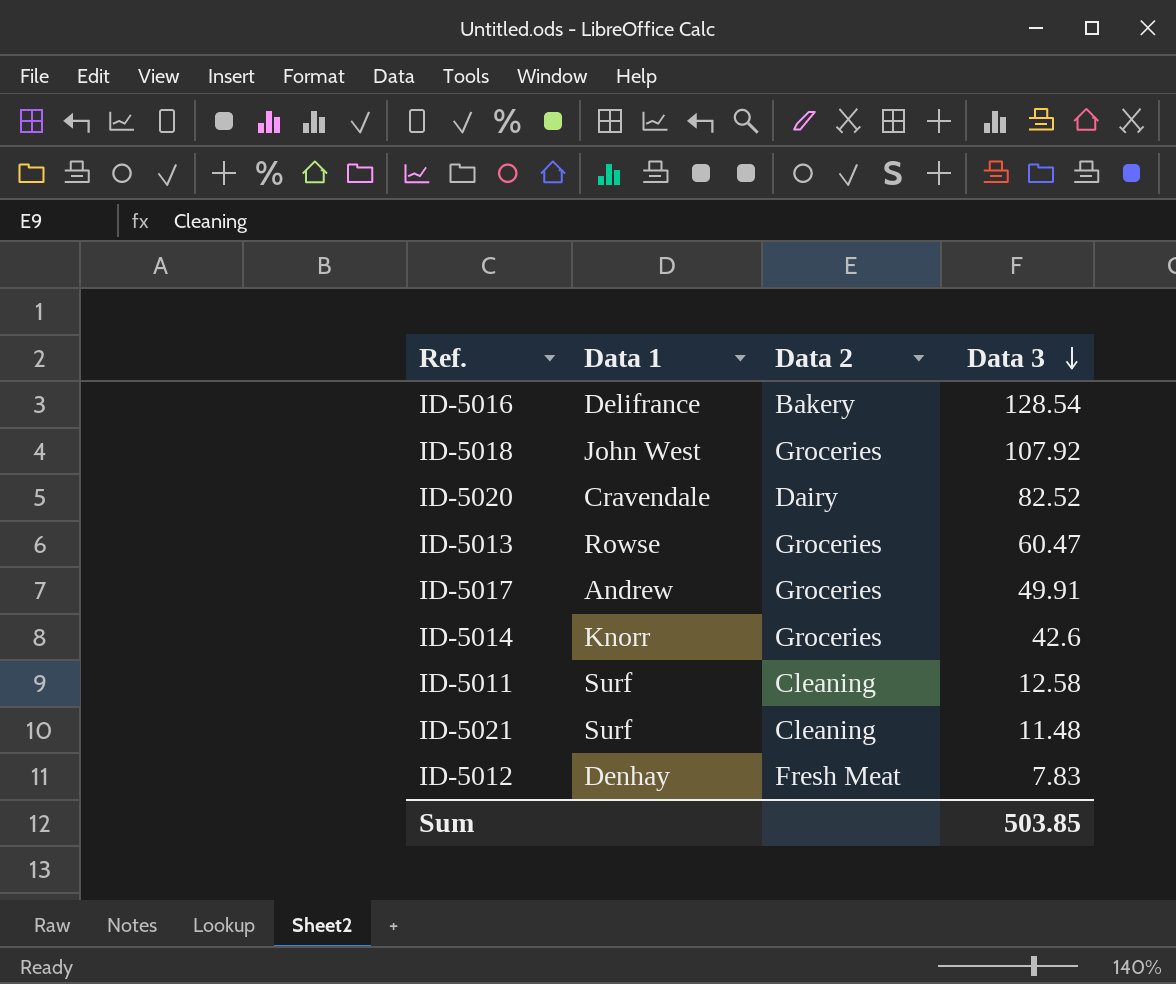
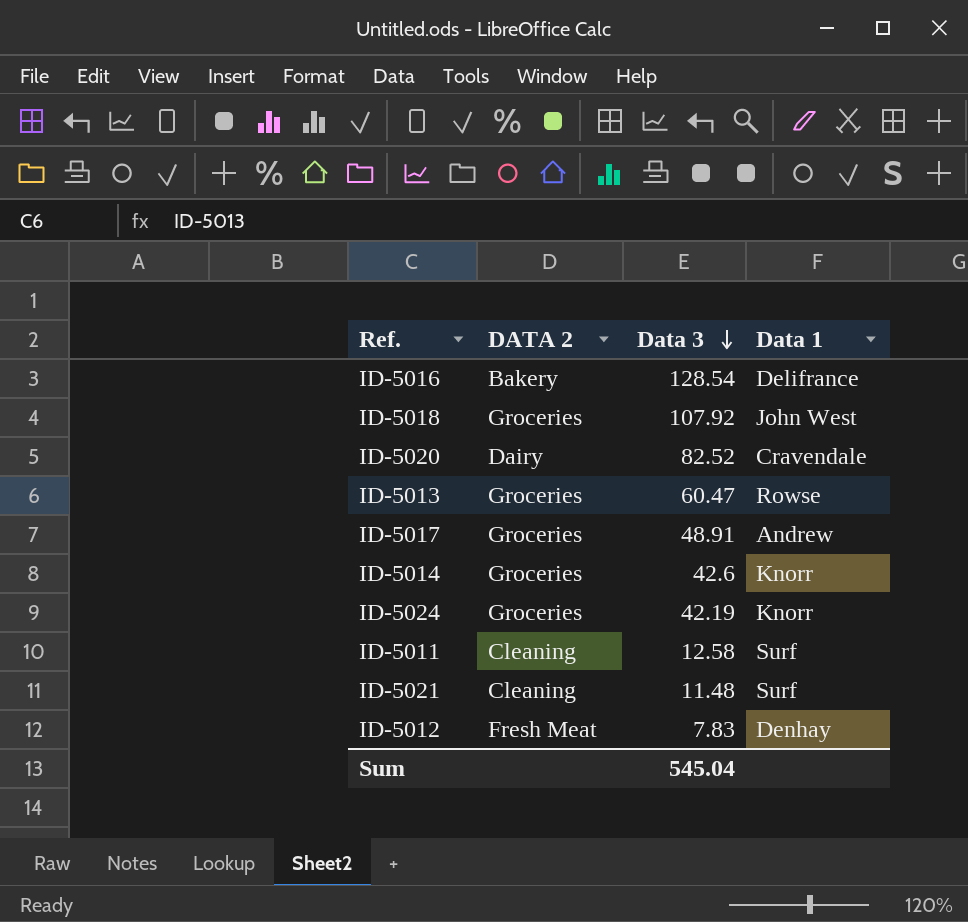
column name: Data 2 -> DATA 2
column Data 1 | position: 2 -> 4
ID-5017 | Data 3: 49.91 -> 48.91
row ID-5024: none -> Groceries | 42.19 | Knorr
Sum | Data 3: 503.85 -> 545.04

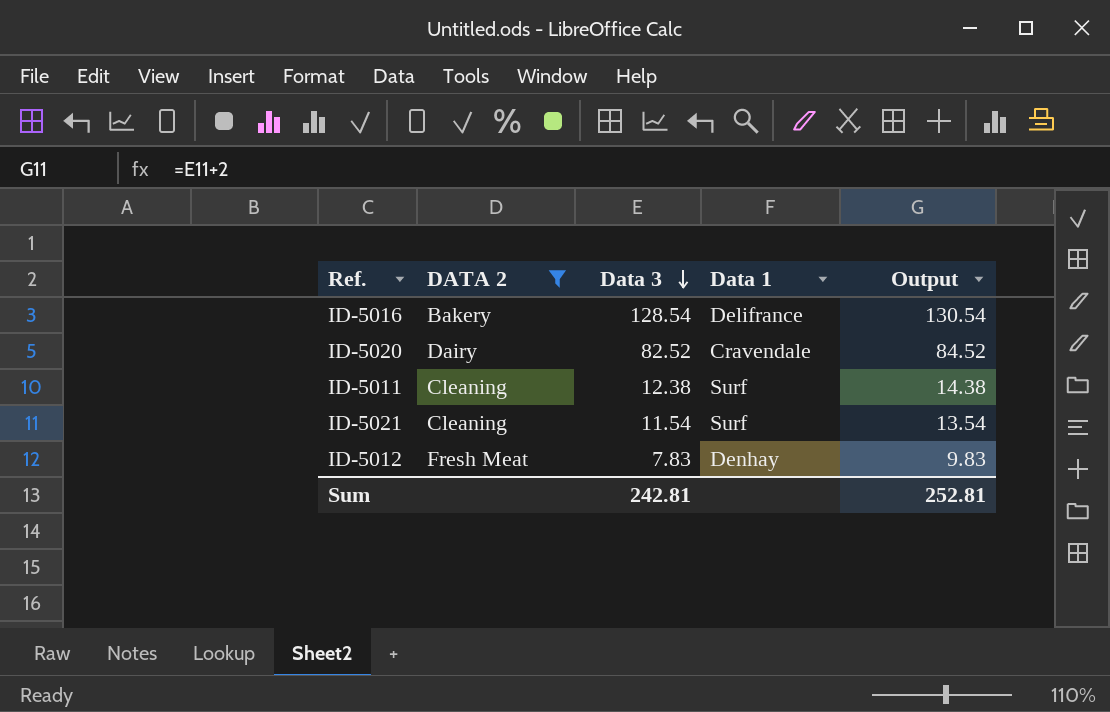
filter: none -> DATA 2 != Groceries
column Output | formula: none -> [Data 3] + 2
ID-5011 | Data 3: 12.58 -> 12.38
ID-5021 | Data 3: 11.48 -> 11.54
Sum | Data 3: 545.04 -> 242.81

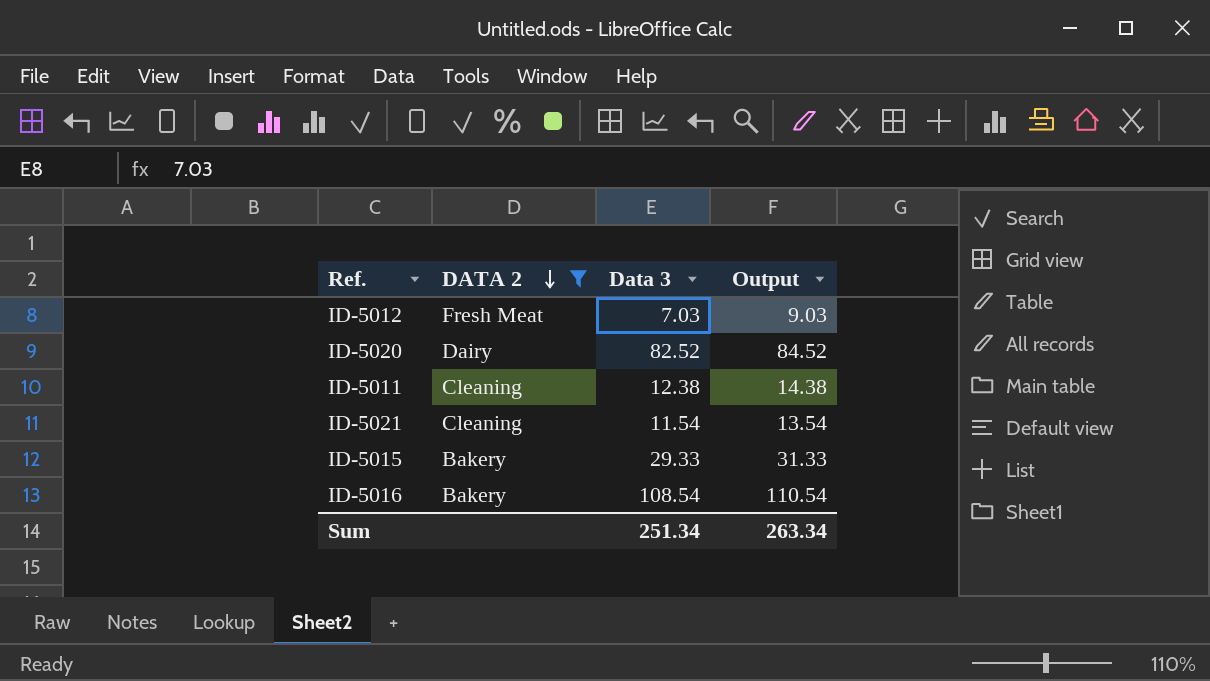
row order: Data 3 descending -> DATA 2 descending
column Data 1 | position: 4 -> none
ID-5012 | Data 3: 7.83 -> 7.03
ID-5012 | Output: 9.83 -> 9.03
row ID-5015: none -> Bakery | 29.33 | 31.33
ID-5016 | Data 3: 128.54 -> 108.54
ID-5016 | Output: 130.54 -> 110.54
Sum | Data 3: 242.81 -> 251.34
Sum | Output: 252.81 -> 263.34

